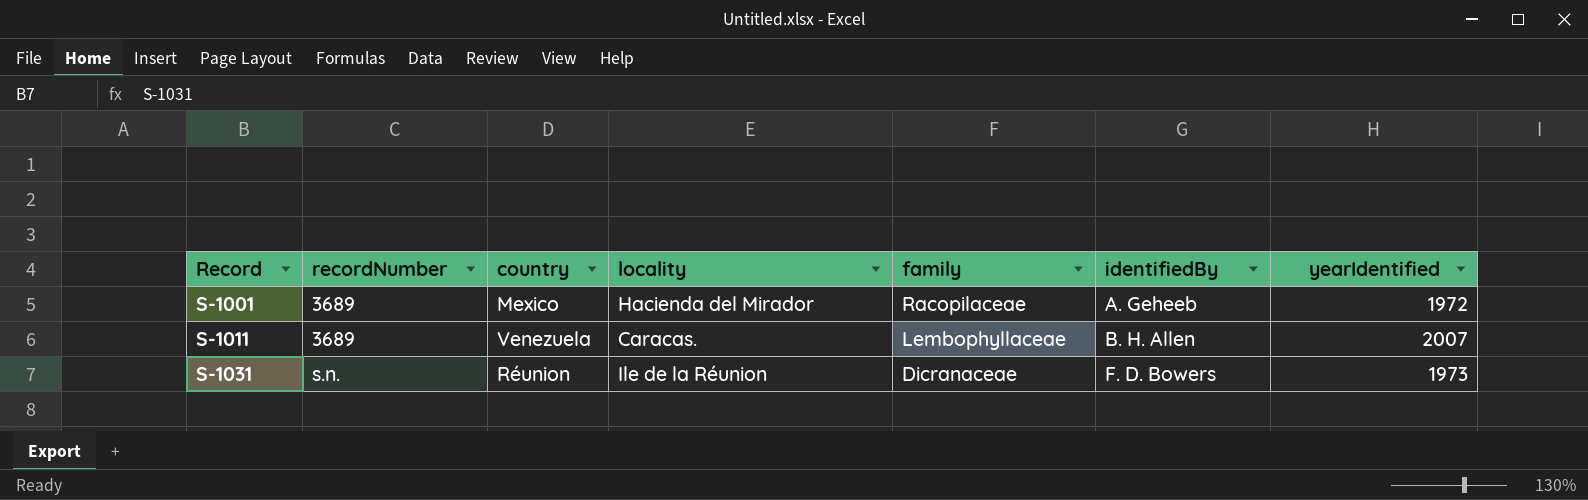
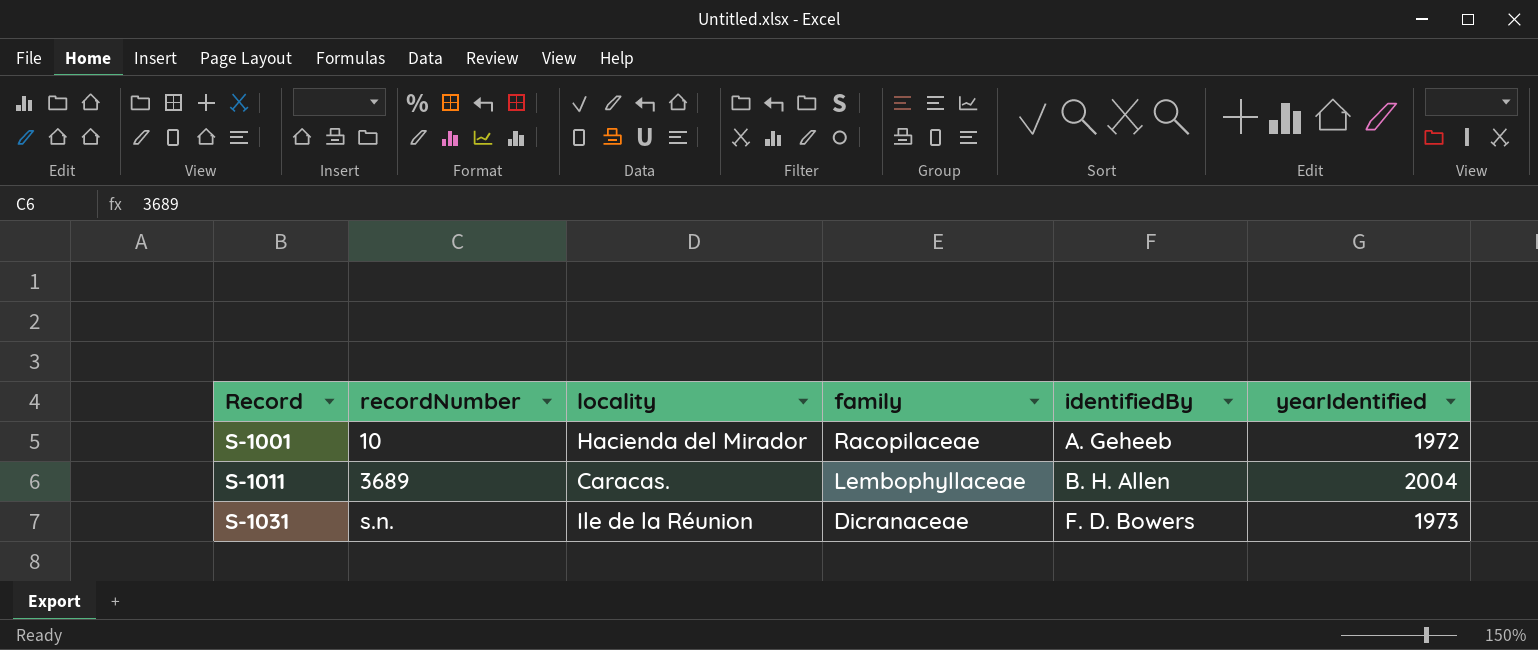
column country | position: 3 -> none
S-1001 | recordNumber: 3689 -> 10
S-1011 | yearIdentified: 2007 -> 2004

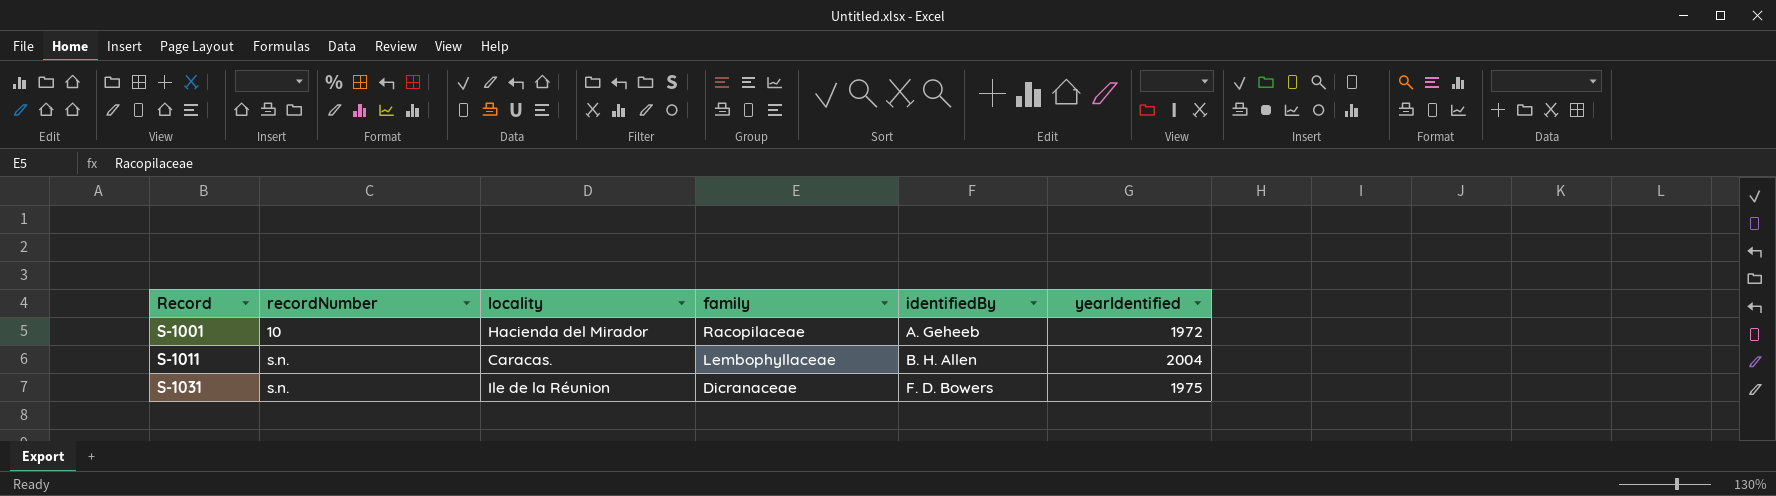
S-1011 | recordNumber: 3689 -> s.n.
S-1031 | yearIdentified: 1973 -> 1975

